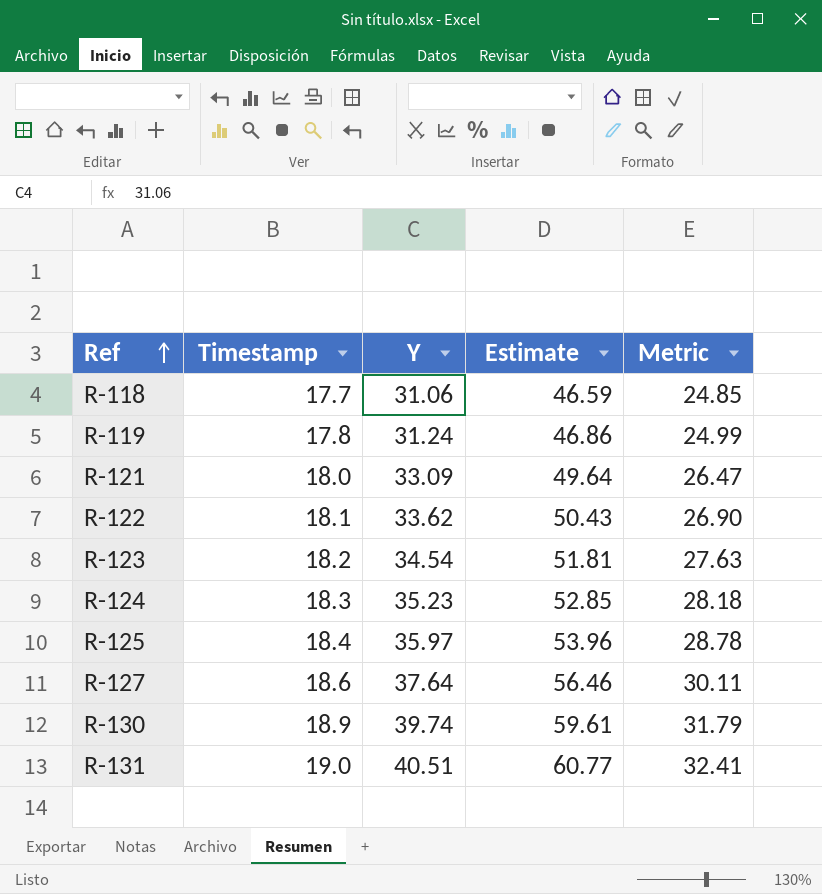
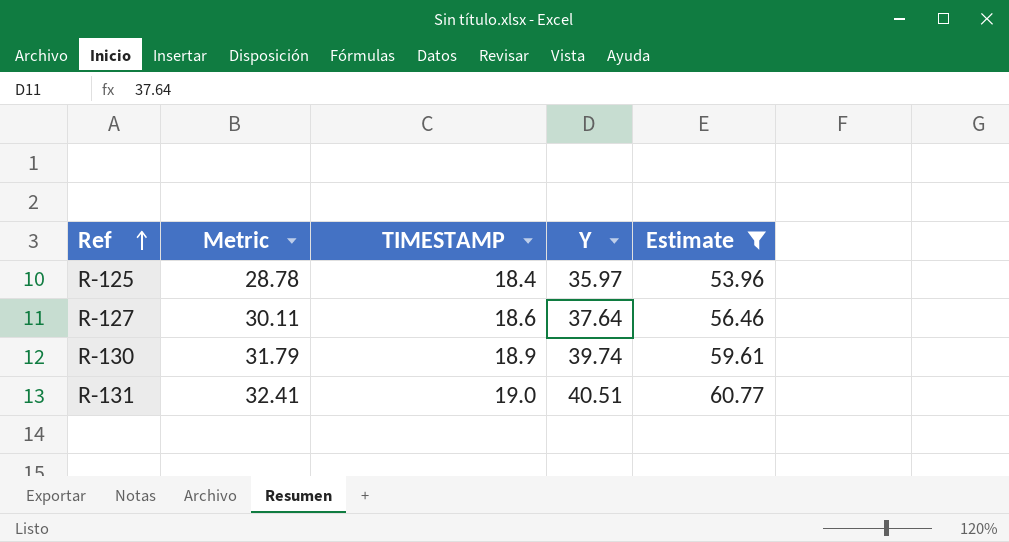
filter: none -> Estimate >= 53.96
column Metric | position: 5 -> 2
column name: Timestamp -> TIMESTAMP

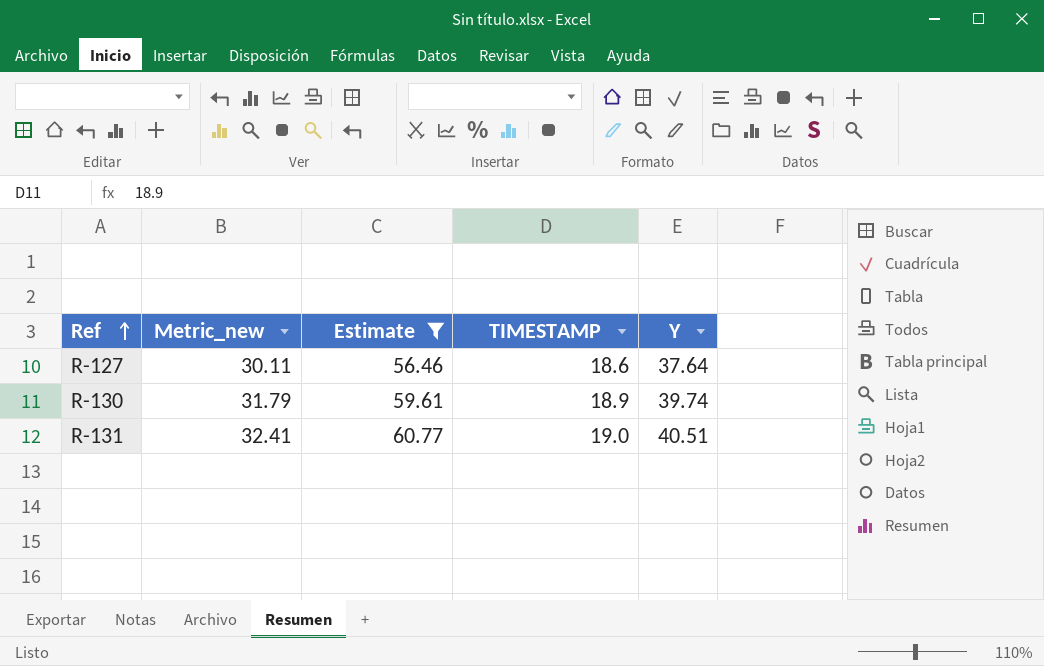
column name: Metric -> Metric_new
column Estimate | position: 5 -> 3
row R-125: 28.78 | 18.4 | 35.97 | 53.96 -> none

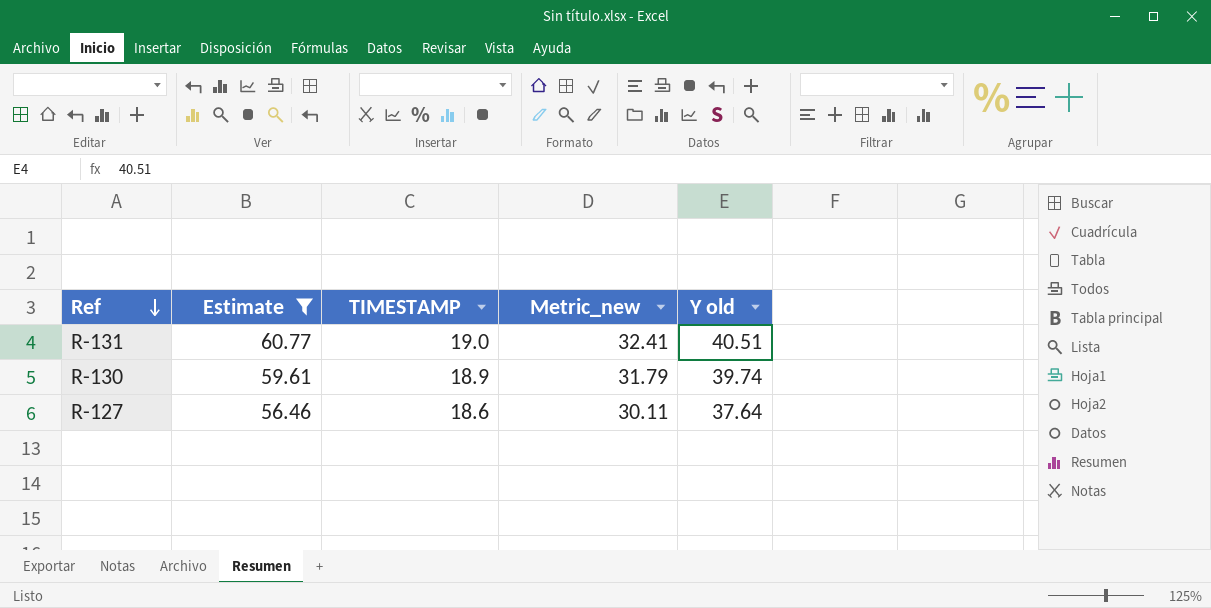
row order: Ref ascending -> Ref descending
column Metric_new | position: 2 -> 4
column name: Y -> Y old

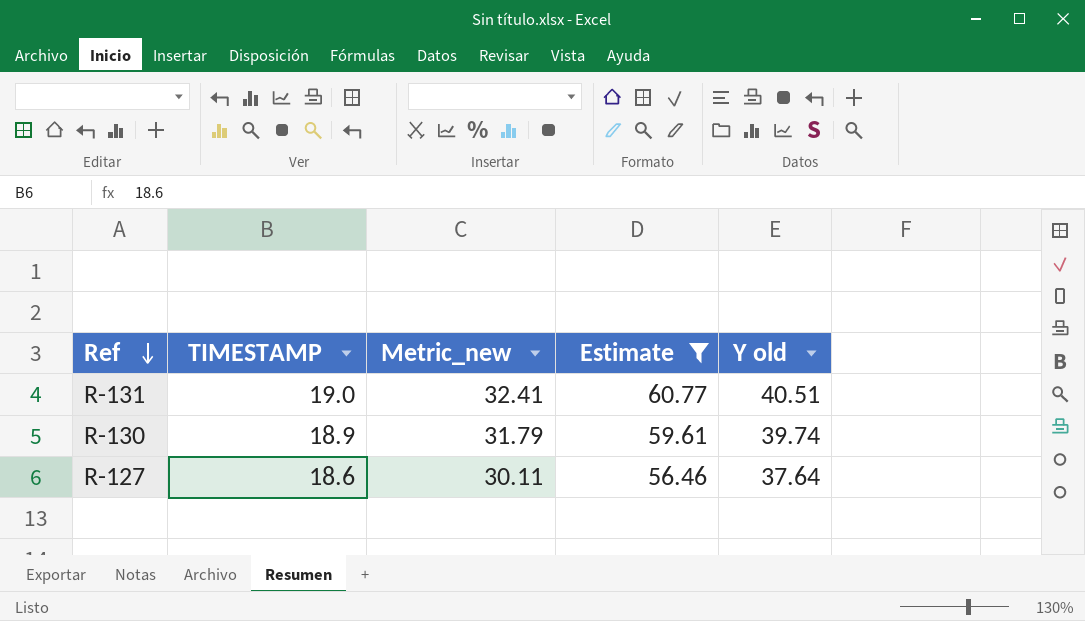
column Estimate | position: 2 -> 4

